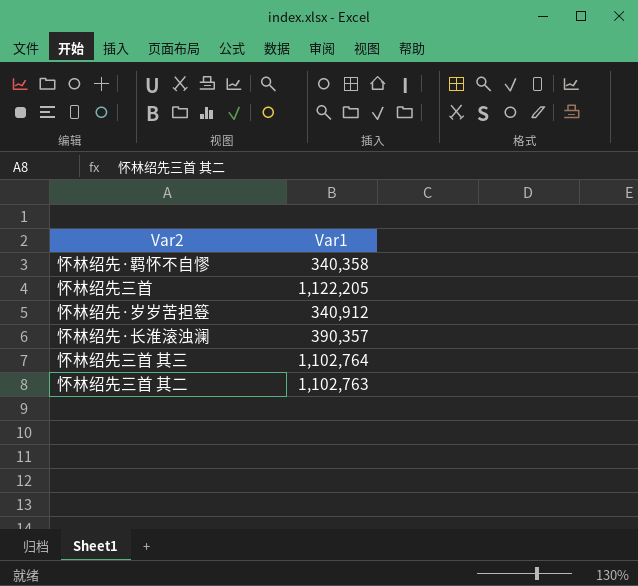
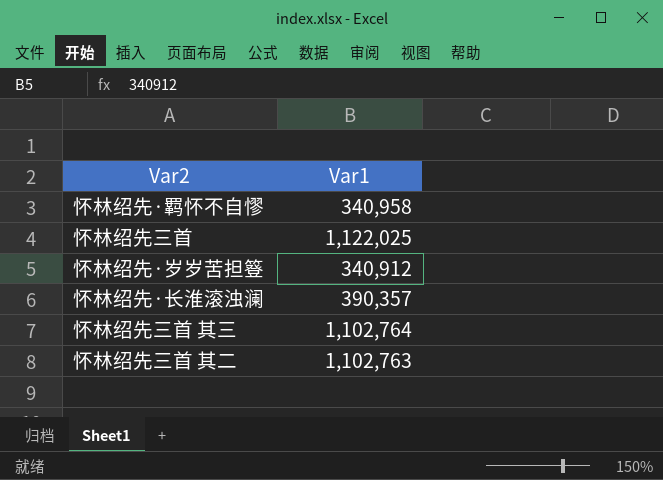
怀林绍先·羁怀不自憀 | Var1: 340,358 -> 340,958
怀林绍先三首 | Var1: 1,122,205 -> 1,122,025

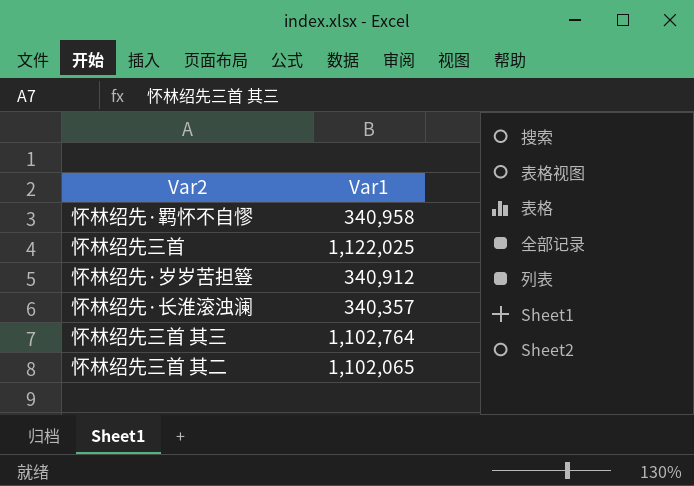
怀林绍先·长淮滚浊澜 | Var1: 390,357 -> 340,357
怀林绍先三首 其二 | Var1: 1,102,763 -> 1,102,065

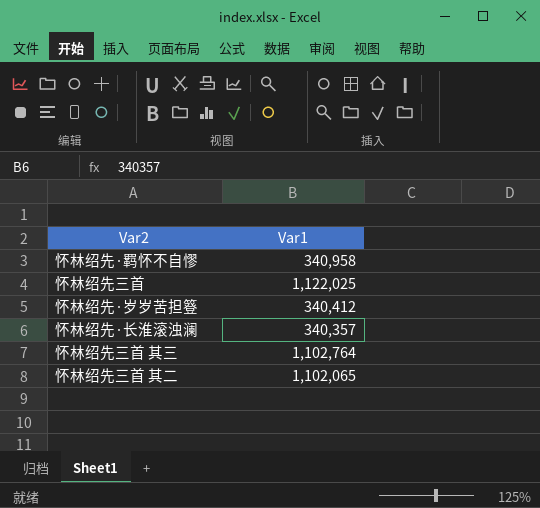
怀林绍先·岁岁苦担簦 | Var1: 340,912 -> 340,412

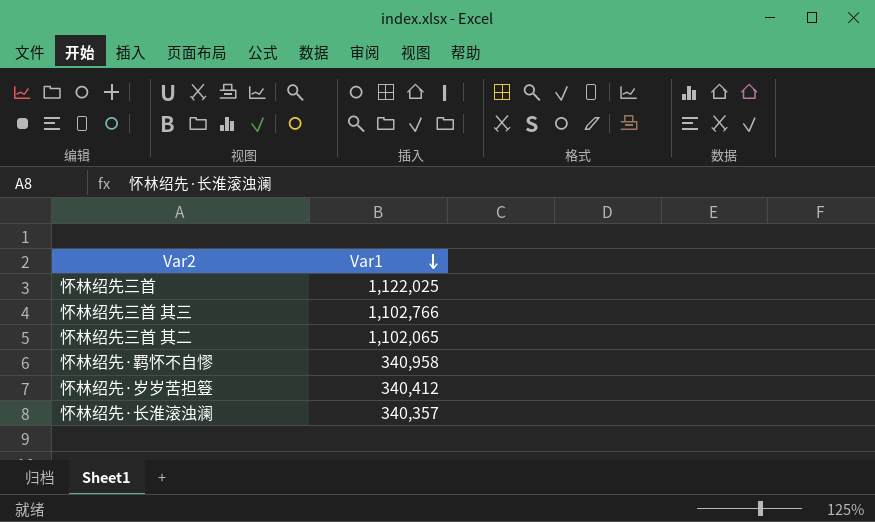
row order: none -> Var1 descending
怀林绍先三首 其三 | Var1: 1,102,764 -> 1,102,766

